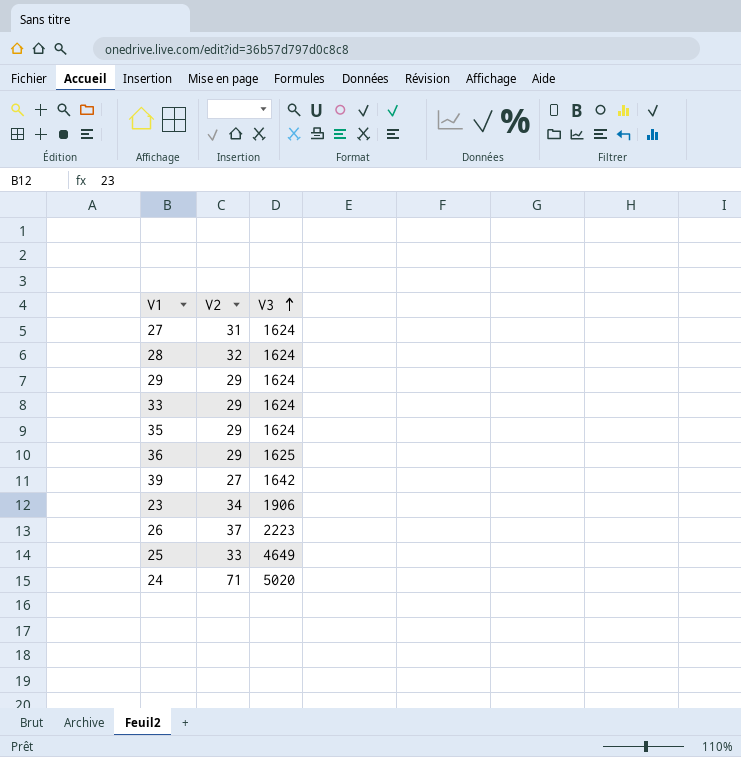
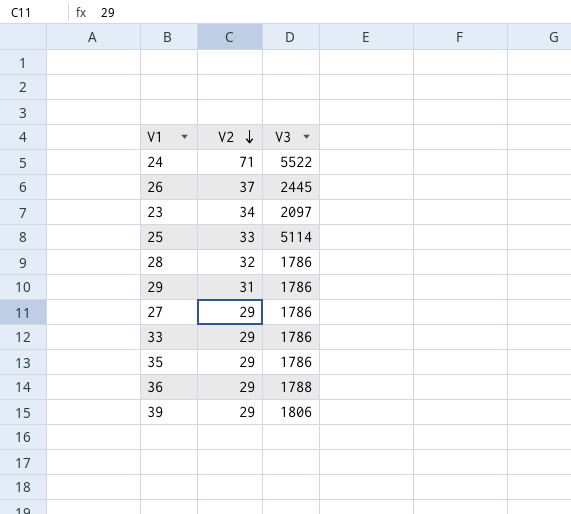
row order: V3 ascending -> V2 descending
24 | V3: 5020 -> 5522
26 | V3: 2223 -> 2445
23 | V3: 1906 -> 2097
25 | V3: 4649 -> 5114
28 | V3: 1624 -> 1786
29 | V2: 29 -> 31
29 | V3: 1624 -> 1786
27 | V2: 31 -> 29
27 | V3: 1624 -> 1786
33 | V3: 1624 -> 1786
35 | V3: 1624 -> 1786
36 | V3: 1625 -> 1788
39 | V2: 27 -> 29
39 | V3: 1642 -> 1806

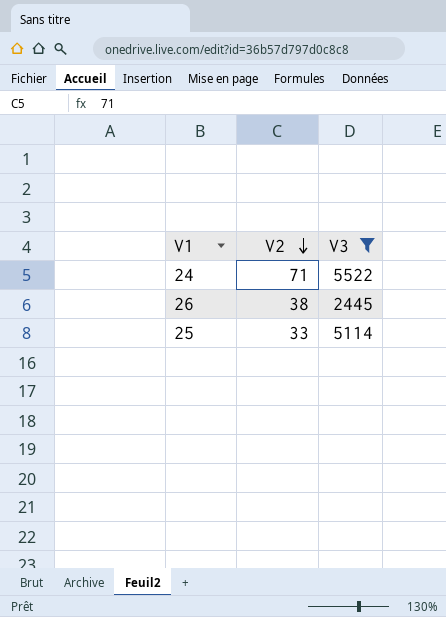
filter: none -> V3 >= 2445
26 | V2: 37 -> 38

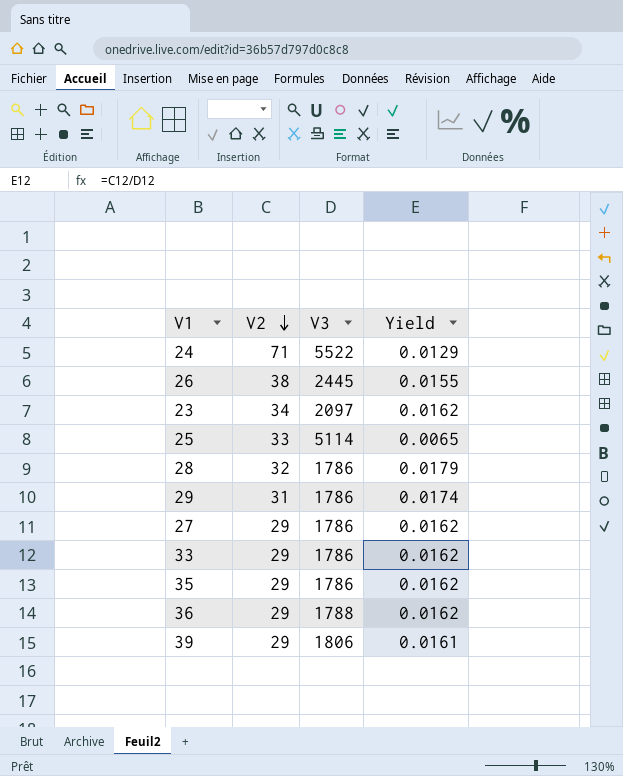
filter: V3 >= 2445 -> none
column Yield | formula: none -> [V2] / [V3]

